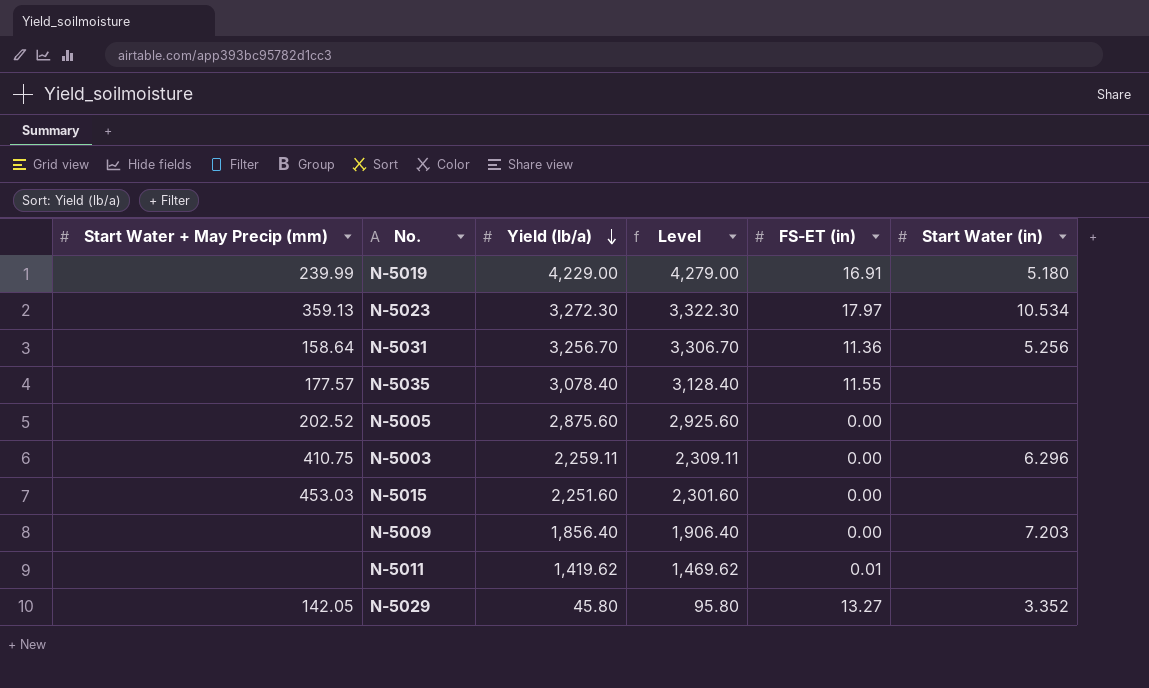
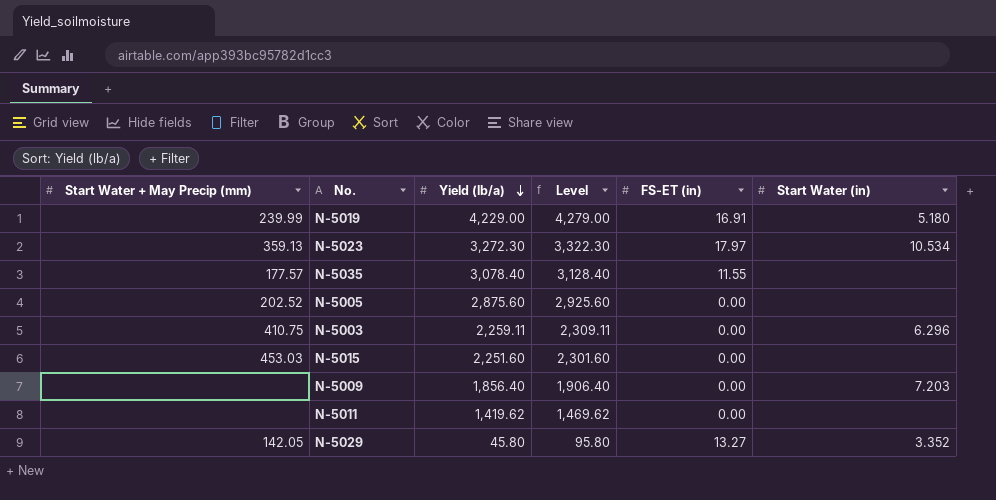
row N-5031: 158.64 | 3,256.70 | 3,306.70 | 11.36 | 5.256 -> none
N-5011 | FS-ET (in): 0.01 -> 0.00

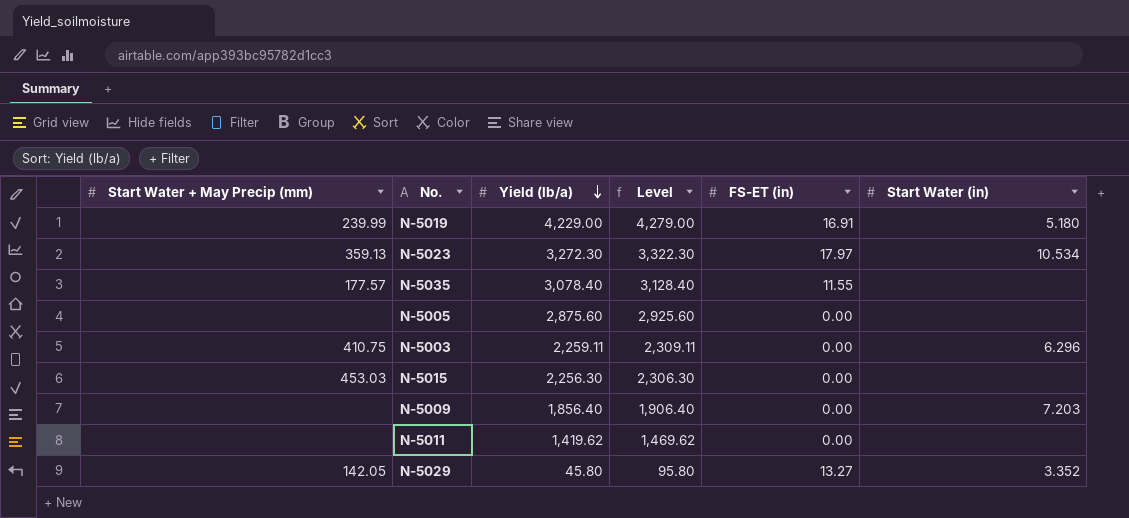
N-5005 | Start Water + May Precip (mm): 202.52 -> none
N-5015 | Yield (lb/a): 2,251.60 -> 2,256.30
N-5015 | Level: 2,301.60 -> 2,306.30

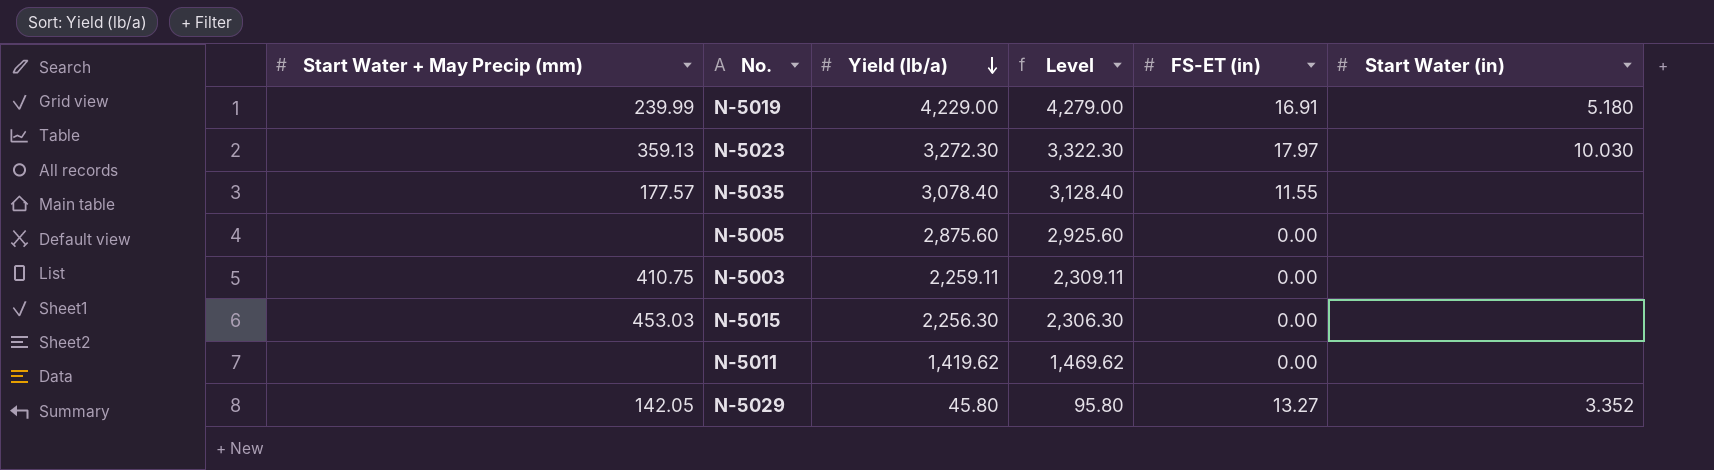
row N-5009: none | 1,856.40 | 1,906.40 | 0.00 | 7.203 -> none
N-5023 | Start Water (in): 10.534 -> 10.030
N-5003 | Start Water (in): 6.296 -> none

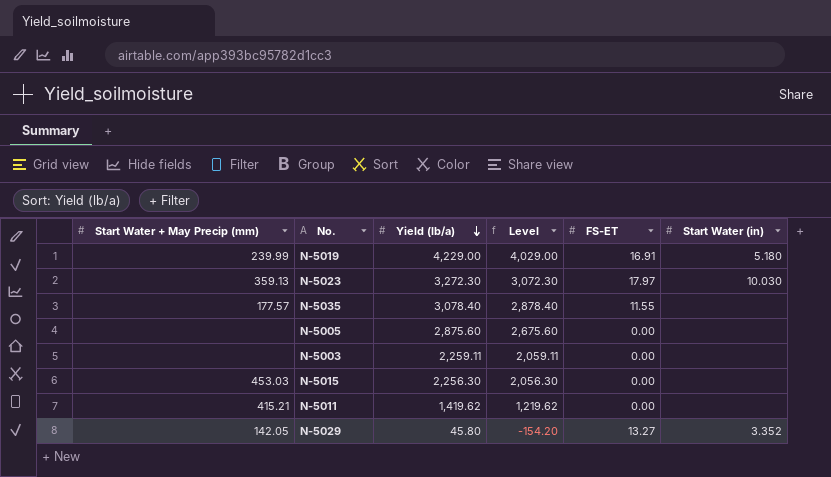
column Level | formula: [Yield (lb/a)] + 50 -> [Yield (lb/a)] - 200
column name: FS-ET (in) -> FS-ET
N-5003 | Start Water + May Precip (mm): 410.75 -> none
N-5011 | Start Water + May Precip (mm): none -> 415.21

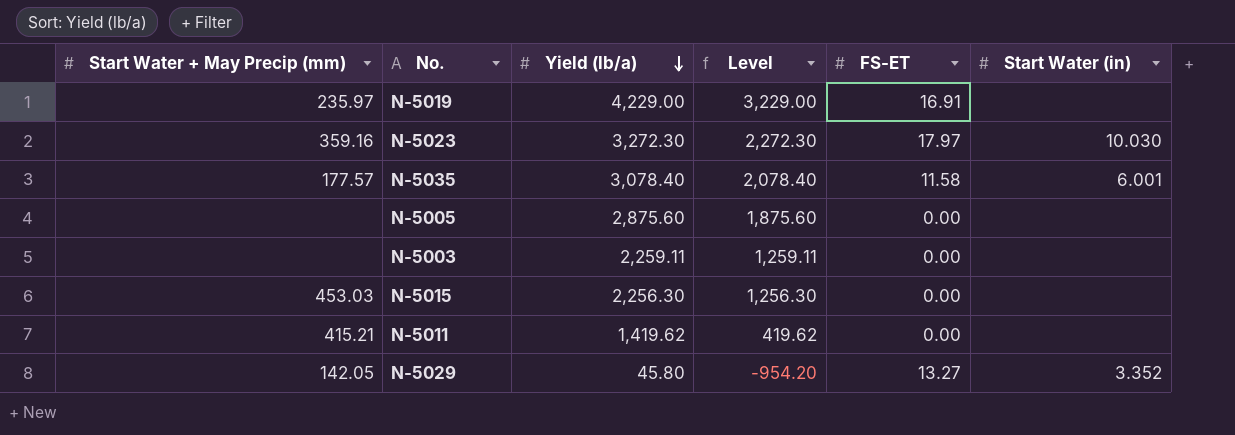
column Level | formula: [Yield (lb/a)] - 200 -> [Yield (lb/a)] - 1000
N-5019 | Start Water + May Precip (mm): 239.99 -> 235.97
N-5019 | Start Water (in): 5.180 -> none
N-5023 | Start Water + May Precip (mm): 359.13 -> 359.16
N-5035 | FS-ET: 11.55 -> 11.58
N-5035 | Start Water (in): none -> 6.001

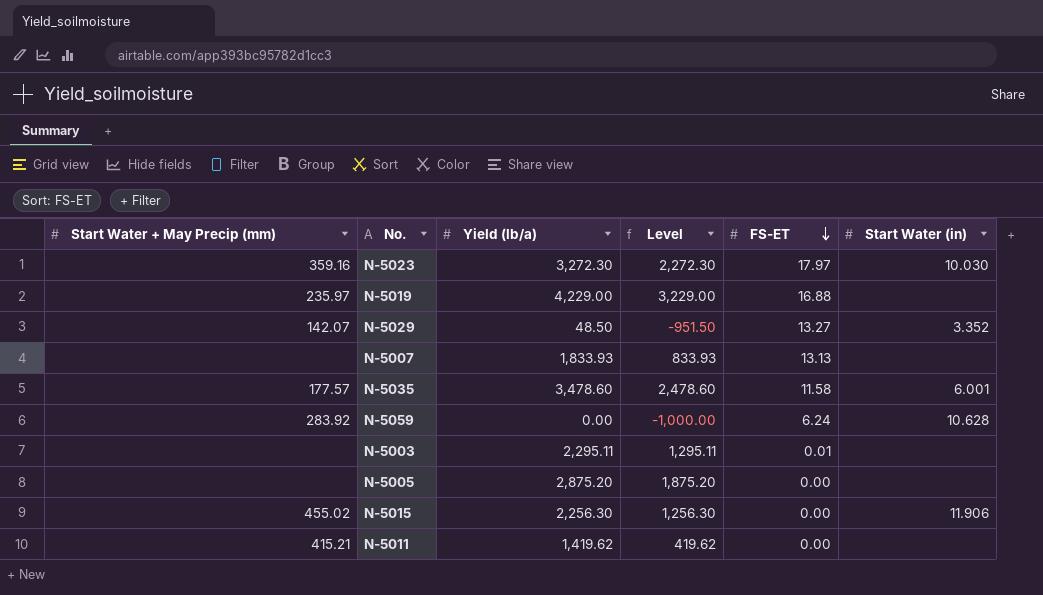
row order: Yield (lb/a) descending -> FS-ET descending
N-5019 | FS-ET: 16.91 -> 16.88
N-5029 | Start Water + May Precip (mm): 142.05 -> 142.07
N-5029 | Yield (lb/a): 45.80 -> 48.50
N-5029 | Level: -954.20 -> -951.50
row N-5007: none -> none | 1,833.93 | 833.93 | 13.13 | none
N-5035 | Yield (lb/a): 3,078.40 -> 3,478.60
N-5035 | Level: 2,078.40 -> 2,478.60
row N-5059: none -> 283.92 | 0.00 | -1,000.00 | 6.24 | 10.628
N-5003 | Yield (lb/a): 2,259.11 -> 2,295.11
N-5003 | Level: 1,259.11 -> 1,295.11
N-5003 | FS-ET: 0.00 -> 0.01
N-5005 | Yield (lb/a): 2,875.60 -> 2,875.20
N-5005 | Level: 1,875.60 -> 1,875.20
N-5015 | Start Water + May Precip (mm): 453.03 -> 455.02
N-5015 | Start Water (in): none -> 11.906

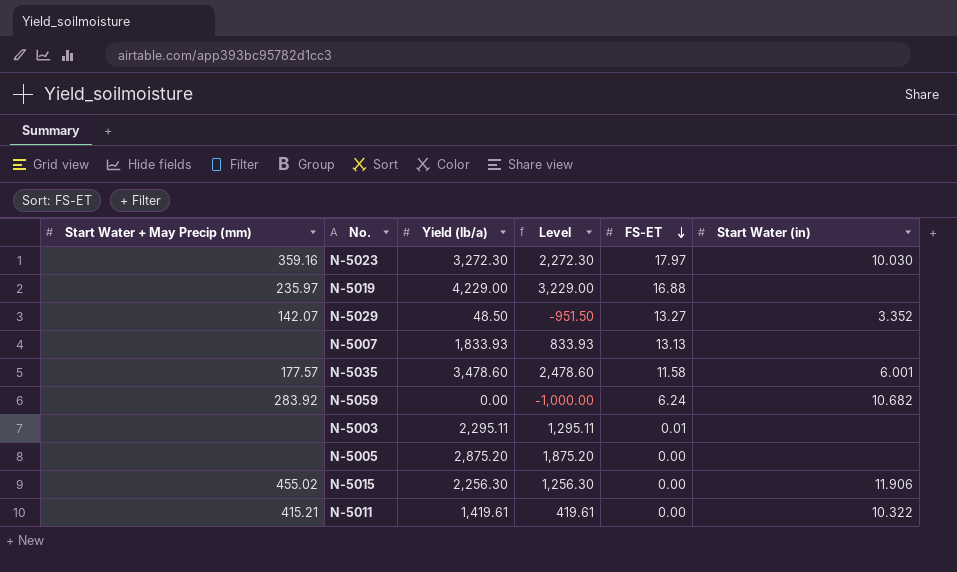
N-5059 | Start Water (in): 10.628 -> 10.682
N-5011 | Yield (lb/a): 1,419.62 -> 1,419.61
N-5011 | Level: 419.62 -> 419.61
N-5011 | Start Water (in): none -> 10.322

